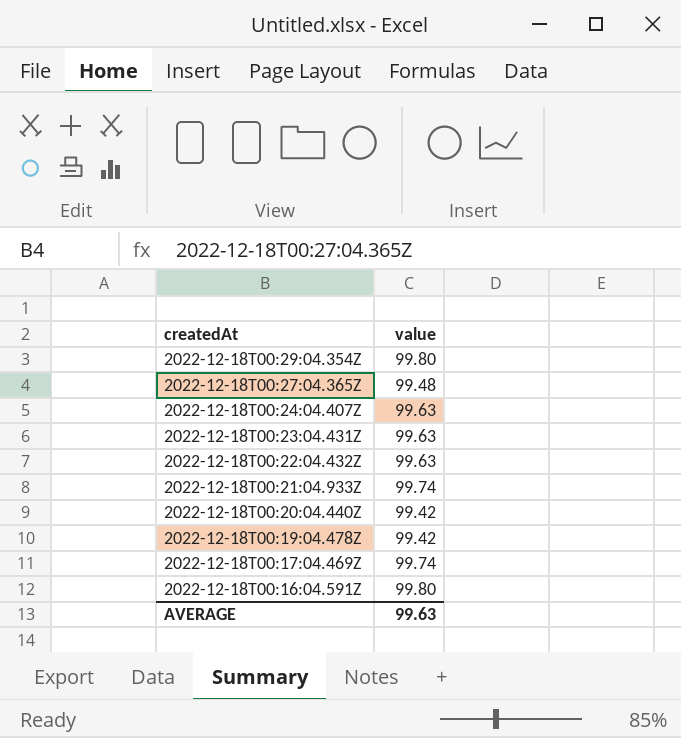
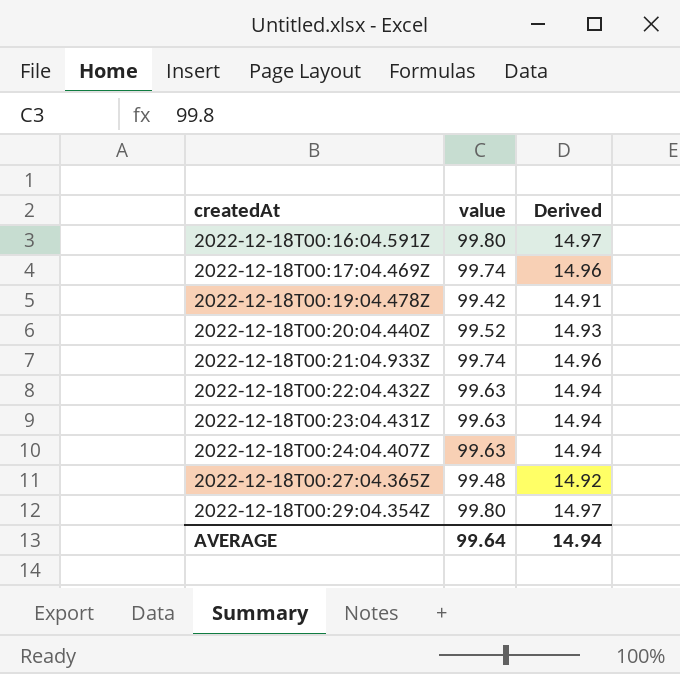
row order: createdAt descending -> createdAt ascending
column Derived | formula: none -> [value] * 0.15
2022-12-18T00:20:04.440Z | value: 99.42 -> 99.52
AVERAGE | value: 99.63 -> 99.64

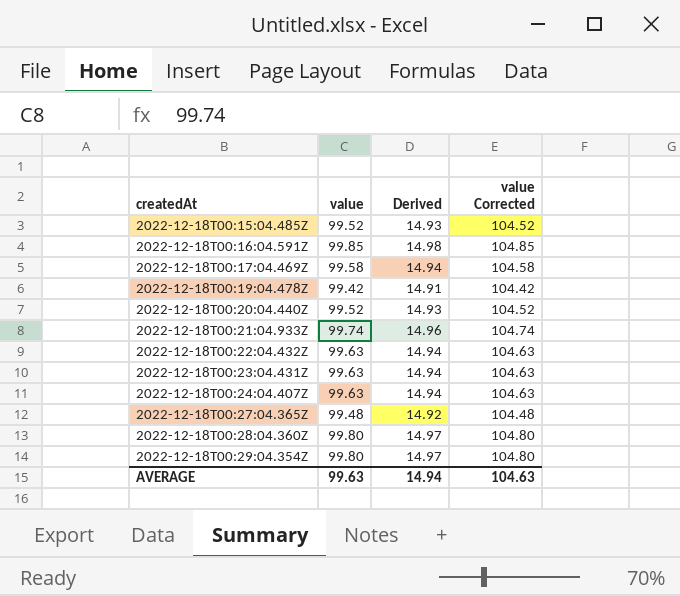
column value Corrected | formula: none -> [value] + 5
row 2022-12-18T00:15:04.485Z: none -> 99.52 | 14.93 | 104.52
2022-12-18T00:16:04.591Z | value: 99.80 -> 99.85
2022-12-18T00:16:04.591Z | Derived: 14.97 -> 14.98
2022-12-18T00:17:04.469Z | value: 99.74 -> 99.58
2022-12-18T00:17:04.469Z | Derived: 14.96 -> 14.94
row 2022-12-18T00:28:04.360Z: none -> 99.80 | 14.97 | 104.80
AVERAGE | value: 99.64 -> 99.63

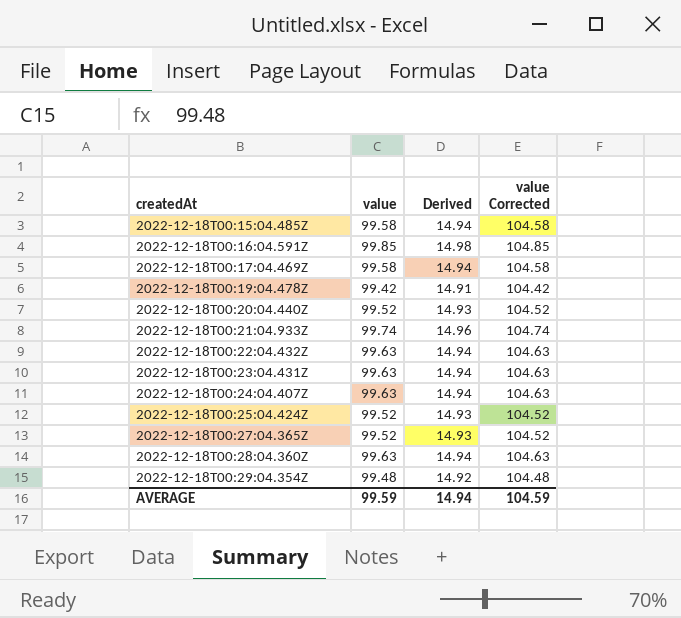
2022-12-18T00:15:04.485Z | value: 99.52 -> 99.58
2022-12-18T00:15:04.485Z | Derived: 14.93 -> 14.94
2022-12-18T00:15:04.485Z | value Corrected: 104.52 -> 104.58
row 2022-12-18T00:25:04.424Z: none -> 99.52 | 14.93 | 104.52
2022-12-18T00:27:04.365Z | value: 99.48 -> 99.52
2022-12-18T00:27:04.365Z | Derived: 14.92 -> 14.93
2022-12-18T00:27:04.365Z | value Corrected: 104.48 -> 104.52
2022-12-18T00:28:04.360Z | value: 99.80 -> 99.63
2022-12-18T00:28:04.360Z | Derived: 14.97 -> 14.94
2022-12-18T00:28:04.360Z | value Corrected: 104.80 -> 104.63
2022-12-18T00:29:04.354Z | value: 99.80 -> 99.48
2022-12-18T00:29:04.354Z | Derived: 14.97 -> 14.92
2022-12-18T00:29:04.354Z | value Corrected: 104.80 -> 104.48
AVERAGE | value: 99.63 -> 99.59
AVERAGE | value Corrected: 104.63 -> 104.59

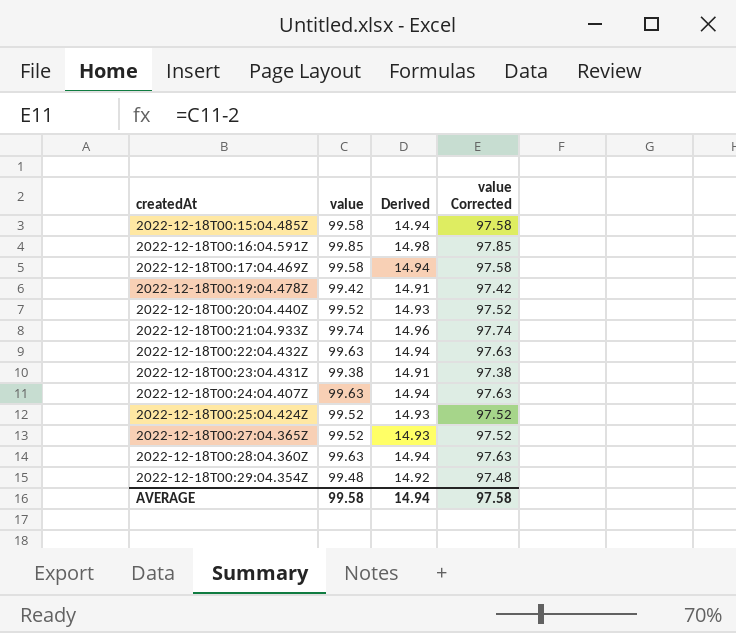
column value Corrected | formula: [value] + 5 -> [value] - 2
2022-12-18T00:23:04.431Z | value: 99.63 -> 99.38
2022-12-18T00:23:04.431Z | Derived: 14.94 -> 14.91
AVERAGE | value: 99.59 -> 99.58
AVERAGE | value Corrected: 104.59 -> 97.58

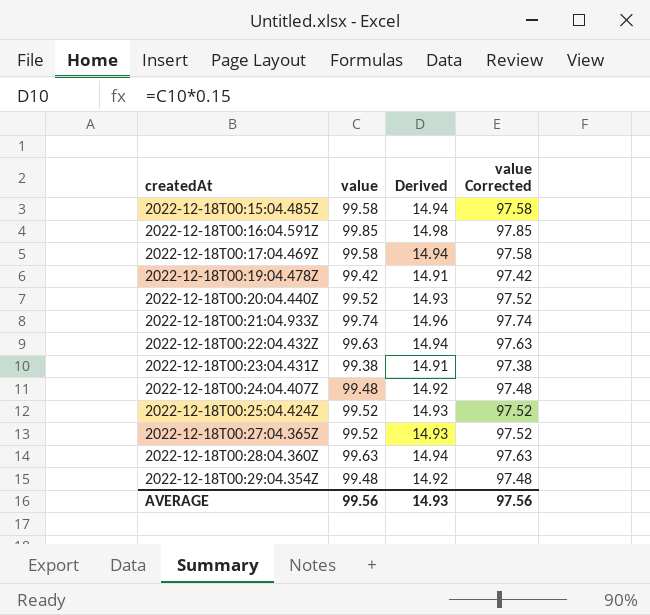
2022-12-18T00:24:04.407Z | value: 99.63 -> 99.48
2022-12-18T00:24:04.407Z | Derived: 14.94 -> 14.92
2022-12-18T00:24:04.407Z | value Corrected: 97.63 -> 97.48
AVERAGE | value: 99.58 -> 99.56
AVERAGE | Derived: 14.94 -> 14.93
AVERAGE | value Corrected: 97.58 -> 97.56

